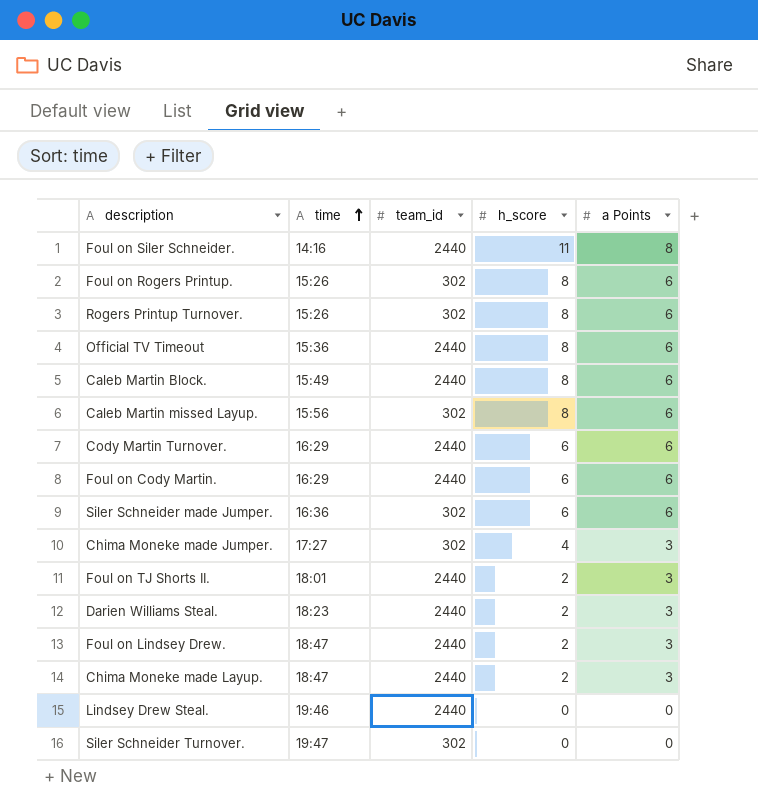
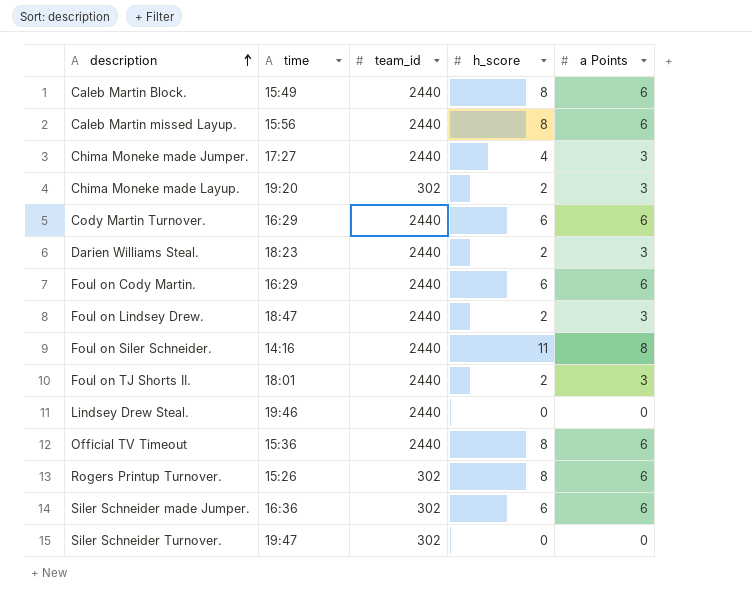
row order: time ascending -> description ascending
row Foul on Rogers Printup.: 15:26 | 302 | 8 | 6 -> none
Caleb Martin missed Layup. | team_id: 302 -> 2440
Chima Moneke made Jumper. | team_id: 302 -> 2440
Chima Moneke made Layup. | time: 18:47 -> 19:20
Chima Moneke made Layup. | team_id: 2440 -> 302

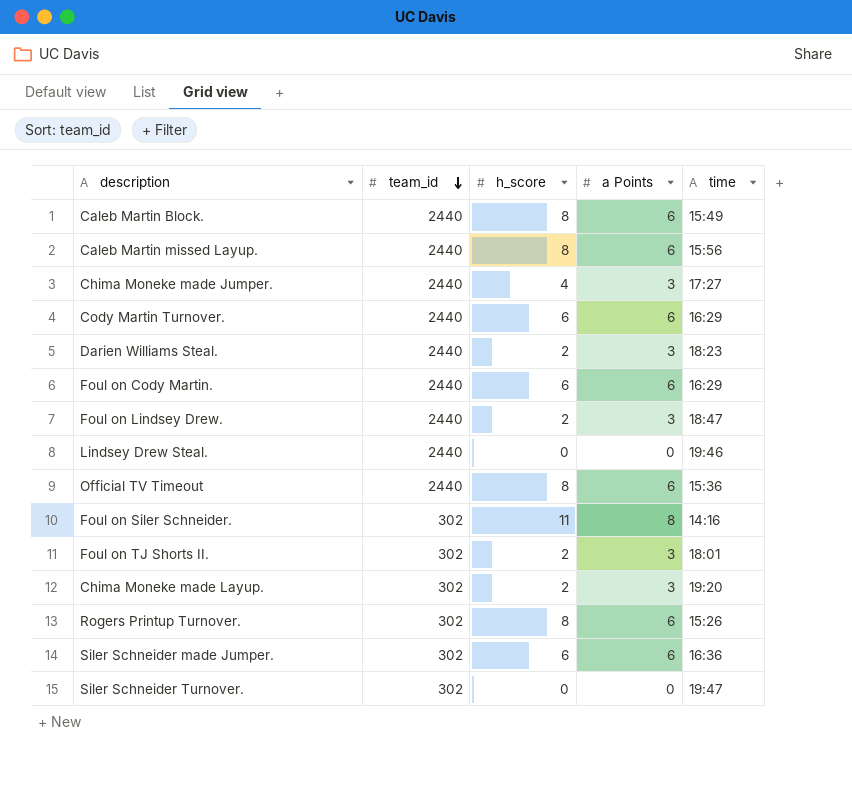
row order: description ascending -> team_id descending
column time | position: 2 -> 5
Foul on Siler Schneider. | team_id: 2440 -> 302
Foul on TJ Shorts II. | team_id: 2440 -> 302

